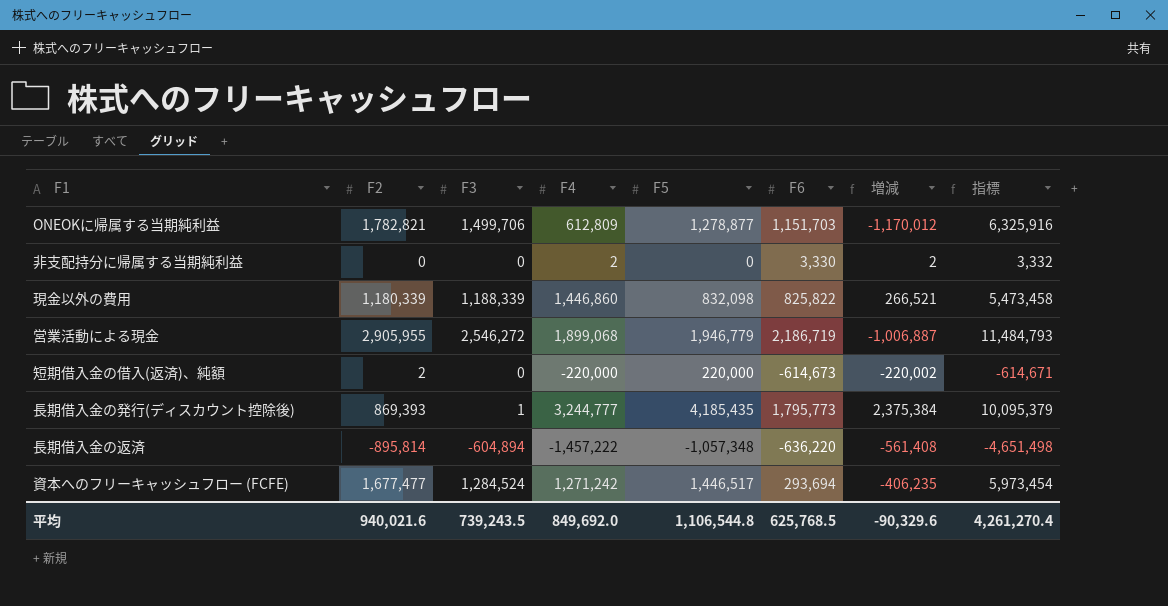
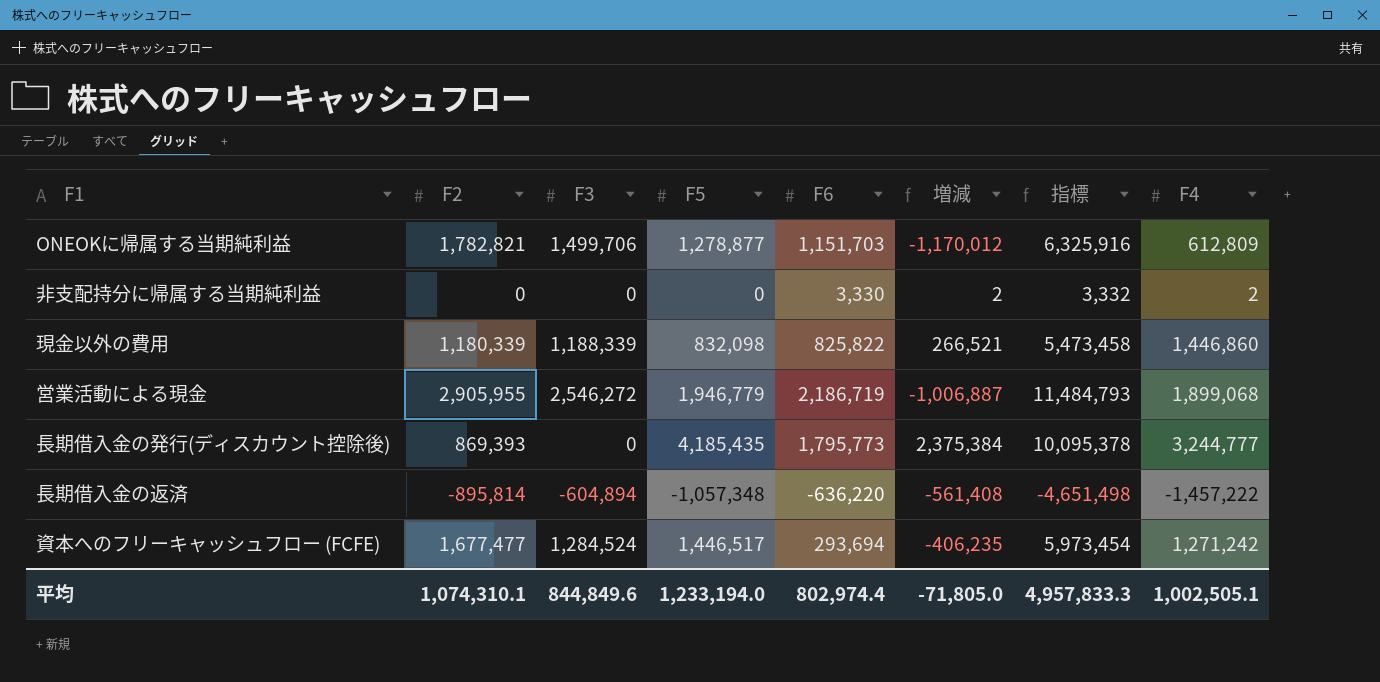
column F4 | position: 4 -> 8
row 短期借入金の借入(返済)、純額: 2 | 0 | -220,000 | 220,000 | -614,673 | -220,002 | -614,671 -> none
長期借入金の発行(ディスカウント控除後) | F3: 1 -> 0
長期借入金の発行(ディスカウント控除後) | 指標: 10,095,379 -> 10,095,378
平均 | F2: 940,021.6 -> 1,074,310.1
平均 | F3: 739,243.5 -> 844,849.6
平均 | F5: 1,106,544.8 -> 1,233,194.0
平均 | F6: 625,768.5 -> 802,974.4
平均 | 増減: -90,329.6 -> -71,805.0
平均 | 指標: 4,261,270.4 -> 4,957,833.3
平均 | F4: 849,692.0 -> 1,002,505.1

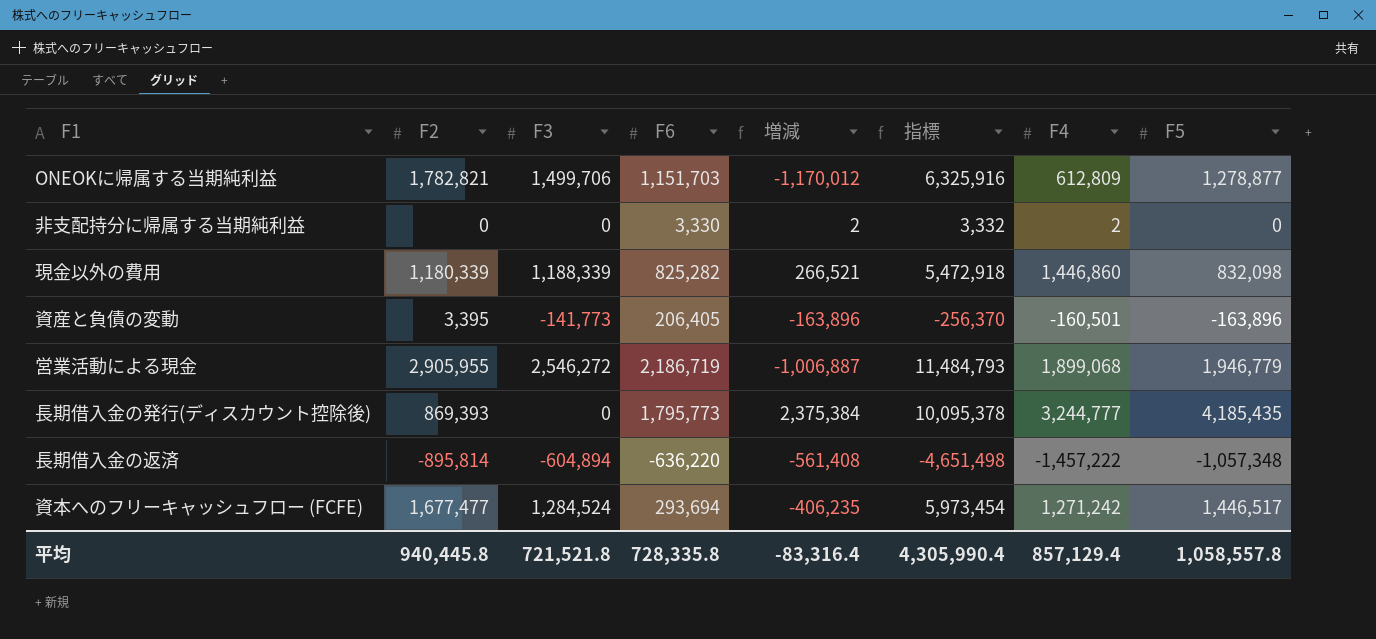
column F5 | position: 4 -> 8
現金以外の費用 | F6: 825,822 -> 825,282
現金以外の費用 | 指標: 5,473,458 -> 5,472,918
row 資産と負債の変動: none -> 3,395 | -141,773 | 206,405 | -163,896 | -256,370 | -160,501 | -163,896
平均 | F2: 1,074,310.1 -> 940,445.8
平均 | F3: 844,849.6 -> 721,521.8
平均 | F6: 802,974.4 -> 728,335.8
平均 | 増減: -71,805.0 -> -83,316.4
平均 | 指標: 4,957,833.3 -> 4,305,990.4
平均 | F4: 1,002,505.1 -> 857,129.4
平均 | F5: 1,233,194.0 -> 1,058,557.8

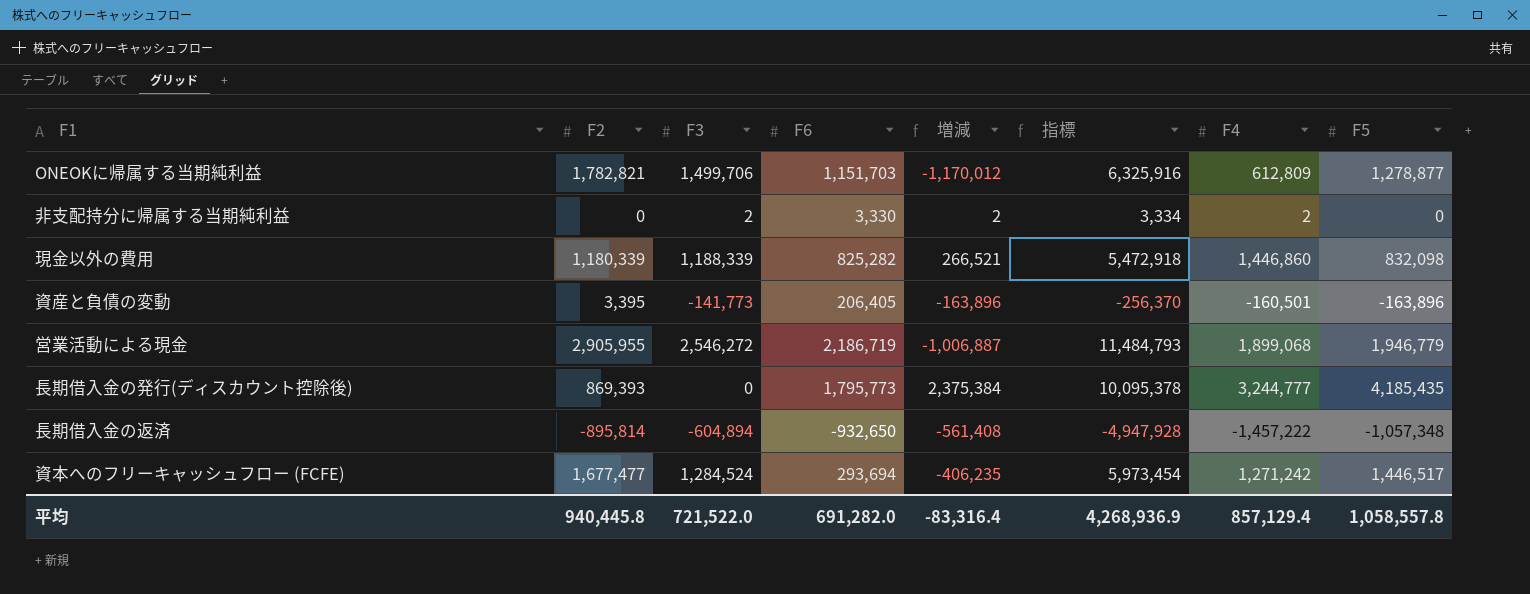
非支配持分に帰属する当期純利益 | F3: 0 -> 2
非支配持分に帰属する当期純利益 | 指標: 3,332 -> 3,334
長期借入金の返済 | F6: -636,220 -> -932,650
長期借入金の返済 | 指標: -4,651,498 -> -4,947,928
平均 | F3: 721,521.8 -> 721,522.0
平均 | F6: 728,335.8 -> 691,282.0
平均 | 指標: 4,305,990.4 -> 4,268,936.9

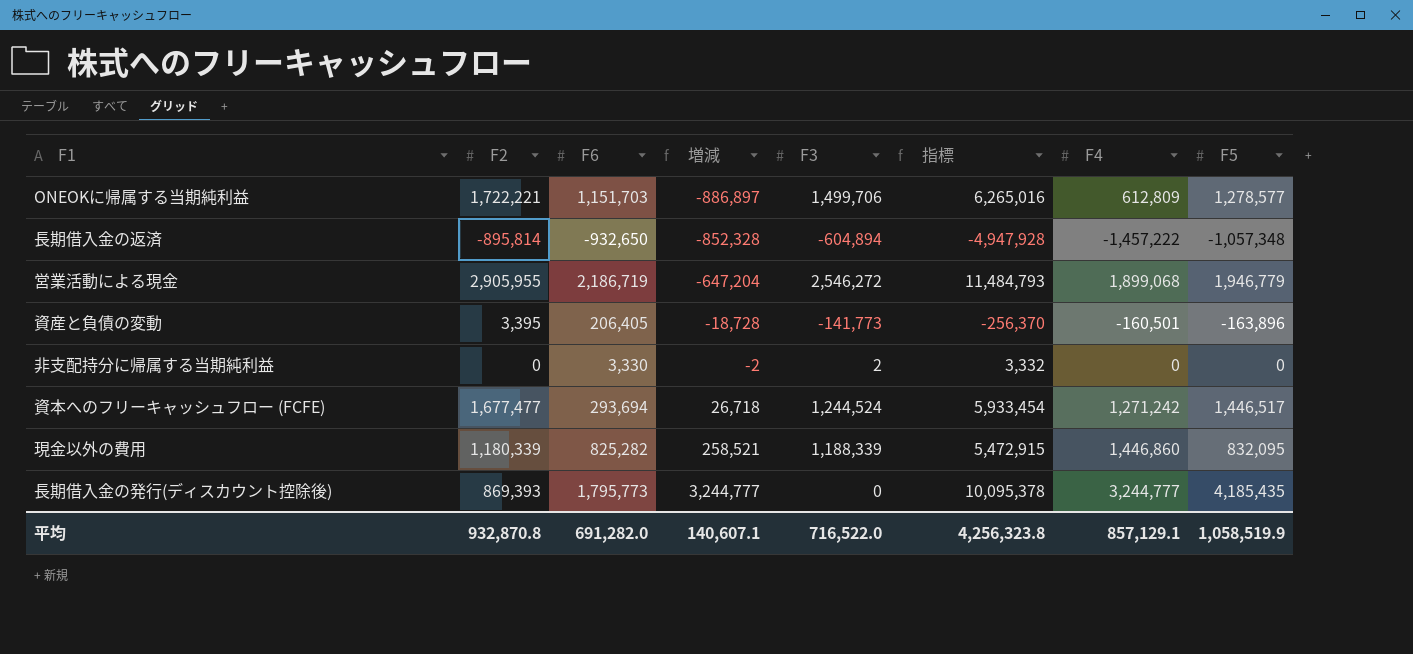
row order: none -> 増減 ascending
column 増減 | formula: [F4] - [F2] -> [F4] - [F3]
column F3 | position: 3 -> 5
ONEOKに帰属する当期純利益 | F2: 1,782,821 -> 1,722,221
ONEOKに帰属する当期純利益 | 指標: 6,325,916 -> 6,265,016
ONEOKに帰属する当期純利益 | F5: 1,278,877 -> 1,278,577
非支配持分に帰属する当期純利益 | 指標: 3,334 -> 3,332
非支配持分に帰属する当期純利益 | F4: 2 -> 0
資本へのフリーキャッシュフロー (FCFE) | F3: 1,284,524 -> 1,244,524
資本へのフリーキャッシュフロー (FCFE) | 指標: 5,973,454 -> 5,933,454
現金以外の費用 | 指標: 5,472,918 -> 5,472,915
現金以外の費用 | F5: 832,098 -> 832,095
平均 | F2: 940,445.8 -> 932,870.8
平均 | 増減: -83,316.4 -> 140,607.1
平均 | F3: 721,522.0 -> 716,522.0
平均 | 指標: 4,268,936.9 -> 4,256,323.8
平均 | F4: 857,129.4 -> 857,129.1
平均 | F5: 1,058,557.8 -> 1,058,519.9

